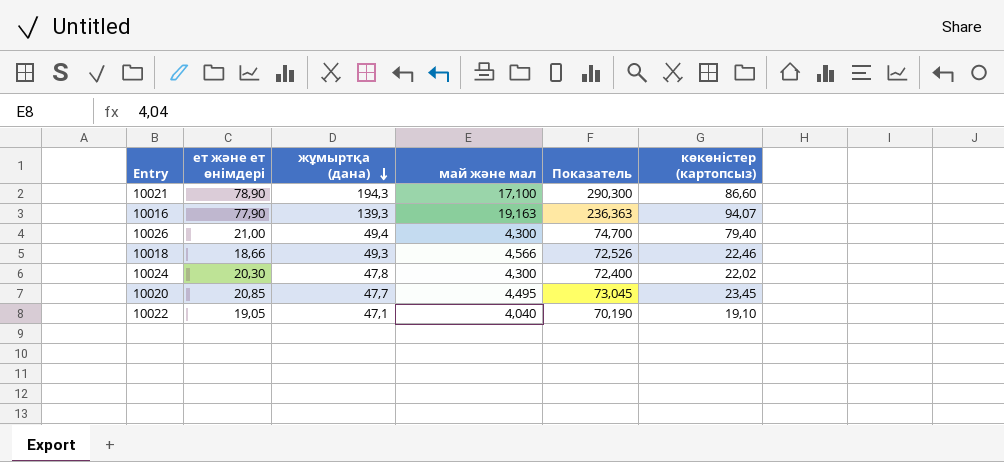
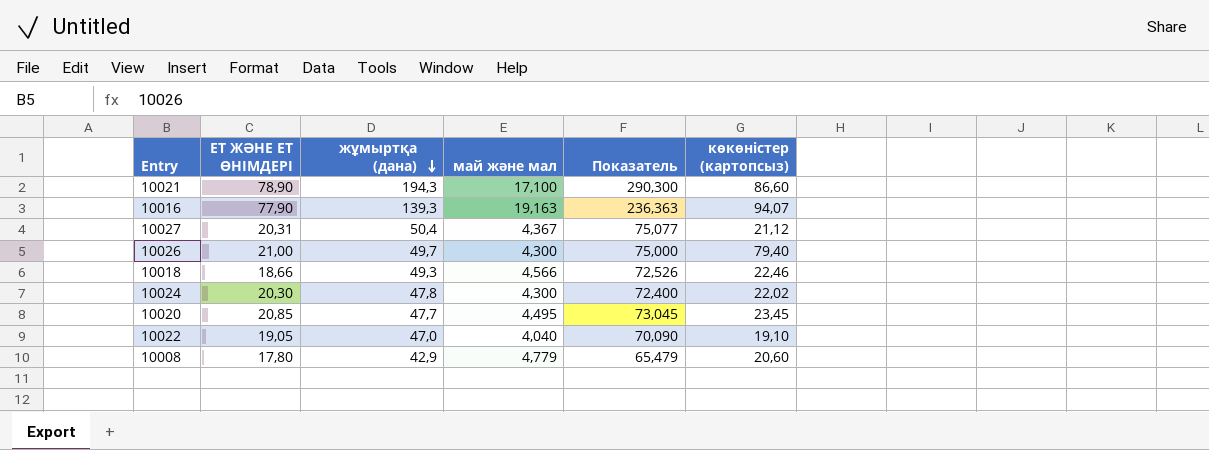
column name: ет және ет өнімдері -> ЕТ ЖӘНЕ ЕТ ӨНІМДЕРІ
row 10027: none -> 20,31 | 50,4 | 4,367 | 75,077 | 21,12
10026 | жұмыртқа (дана): 49,4 -> 49,7
10026 | Показатель: 74,700 -> 75,000
10022 | жұмыртқа (дана): 47,1 -> 47,0
10022 | Показатель: 70,190 -> 70,090
row 10008: none -> 17,80 | 42,9 | 4,779 | 65,479 | 20,60

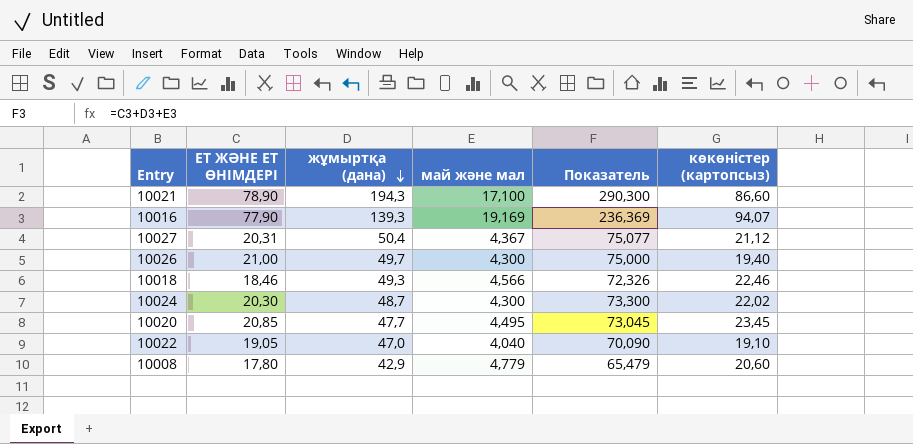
10016 | май және мал: 19,163 -> 19,169
10016 | Показатель: 236,363 -> 236,369
10026 | көкөністер (картопсыз): 79,40 -> 19,40
10018 | ЕТ ЖӘНЕ ЕТ ӨНІМДЕРІ: 18,66 -> 18,46
10018 | Показатель: 72,526 -> 72,326
10024 | жұмыртқа (дана): 47,8 -> 48,7
10024 | Показатель: 72,400 -> 73,300

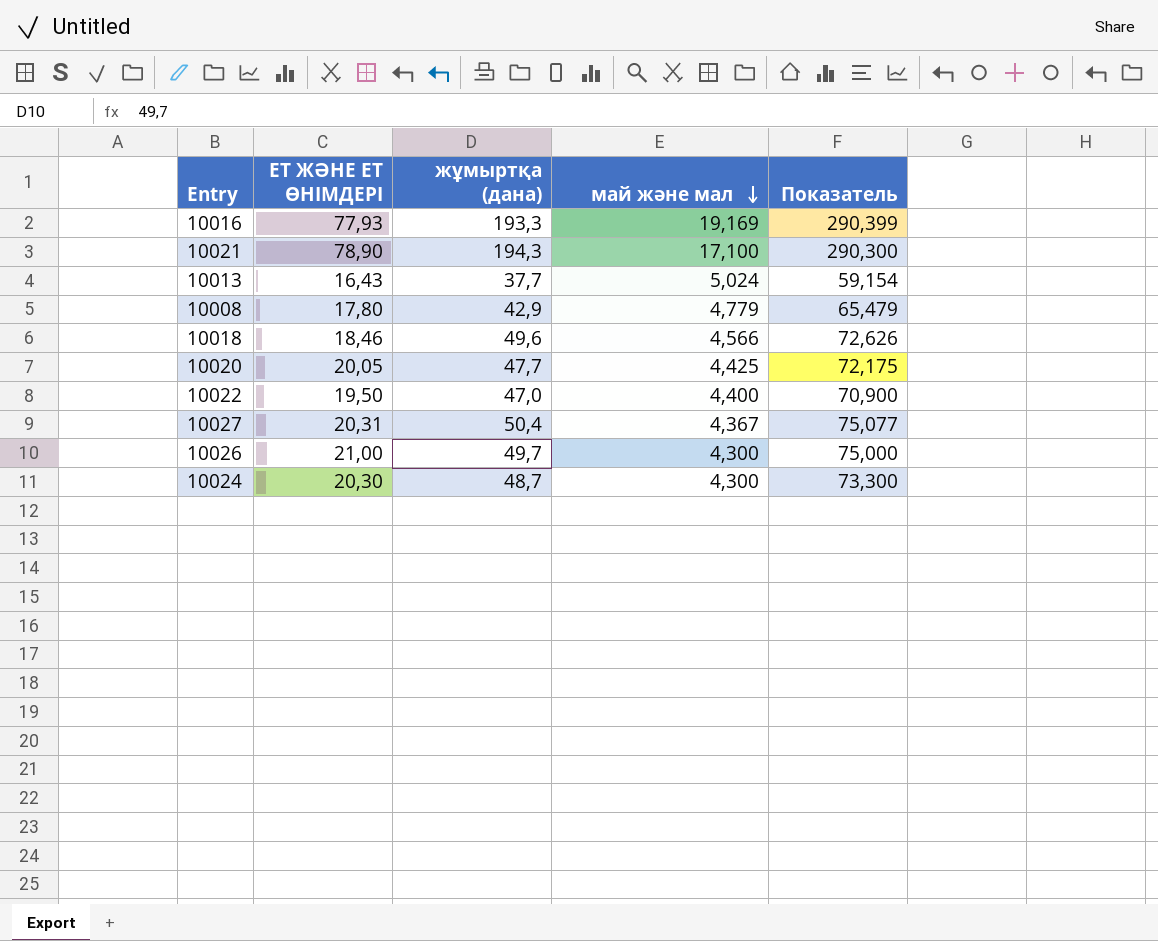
row order: жұмыртқа (дана) descending -> май және мал descending
column көкөністер (картопсыз) | position: 6 -> none
10016 | ЕТ ЖӘНЕ ЕТ ӨНІМДЕРІ: 77,90 -> 77,93
10016 | жұмыртқа (дана): 139,3 -> 193,3
10016 | Показатель: 236,369 -> 290,399
row 10013: none -> 16,43 | 37,7 | 5,024 | 59,154
10018 | жұмыртқа (дана): 49,3 -> 49,6
10018 | Показатель: 72,326 -> 72,626
10020 | ЕТ ЖӘНЕ ЕТ ӨНІМДЕРІ: 20,85 -> 20,05
10020 | май және мал: 4,495 -> 4,425
10020 | Показатель: 73,045 -> 72,175
10022 | ЕТ ЖӘНЕ ЕТ ӨНІМДЕРІ: 19,05 -> 19,50
10022 | май және мал: 4,040 -> 4,400
10022 | Показатель: 70,090 -> 70,900

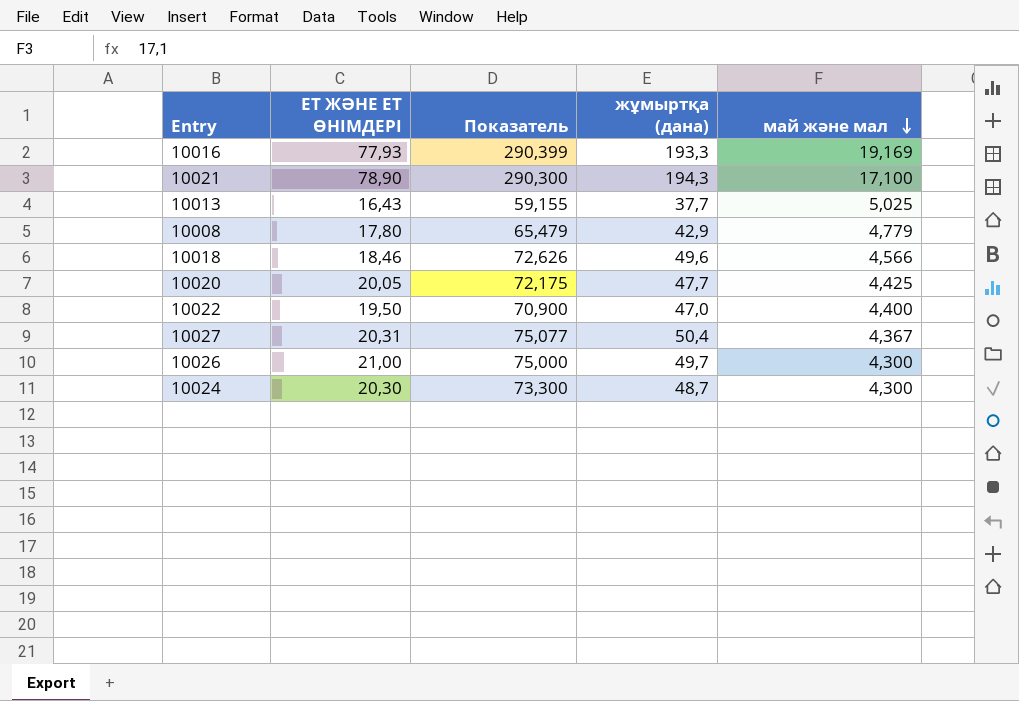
column Показатель | position: 5 -> 3
10013 | Показатель: 59,154 -> 59,155
10013 | май және мал: 5,024 -> 5,025

